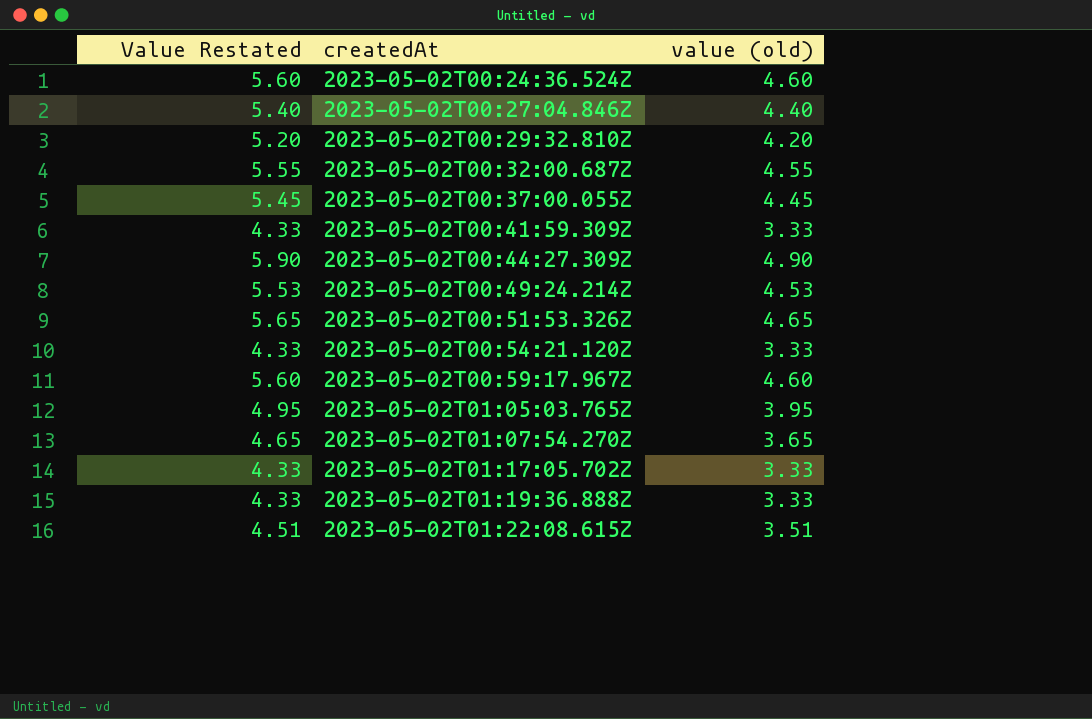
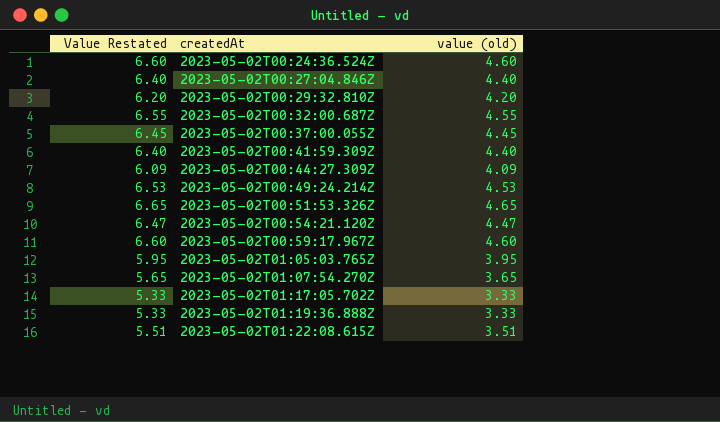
column Value Restated | formula: [value (old)] + 1 -> [value (old)] + 2
2023-05-02T00:41:59.309Z | value (old): 3.33 -> 4.40
2023-05-02T00:44:27.309Z | value (old): 4.90 -> 4.09
2023-05-02T00:54:21.120Z | value (old): 3.33 -> 4.47

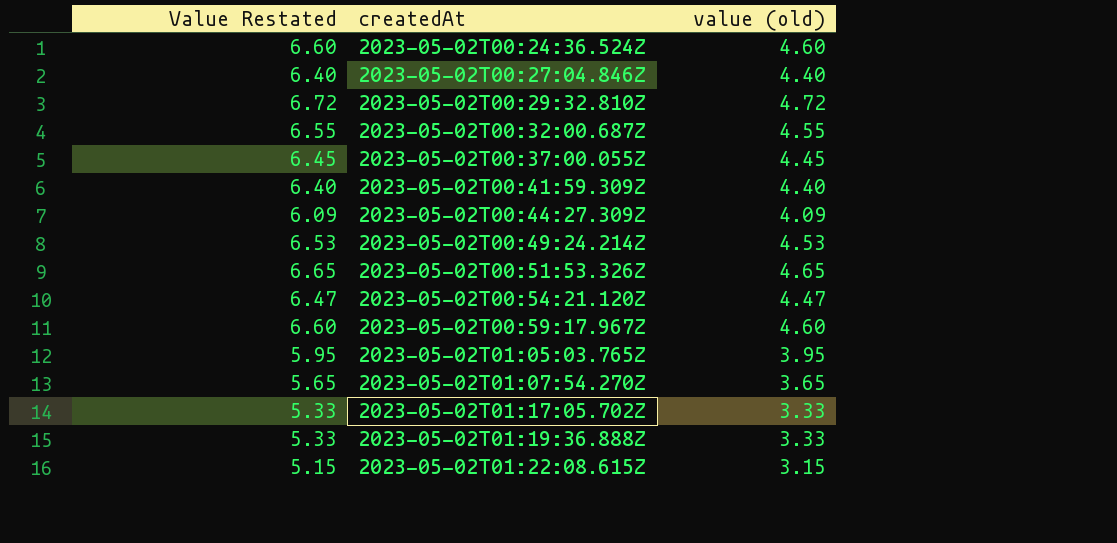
2023-05-02T00:29:32.810Z | Value Restated: 6.20 -> 6.72
2023-05-02T00:29:32.810Z | value (old): 4.20 -> 4.72
2023-05-02T01:22:08.615Z | Value Restated: 5.51 -> 5.15
2023-05-02T01:22:08.615Z | value (old): 3.51 -> 3.15

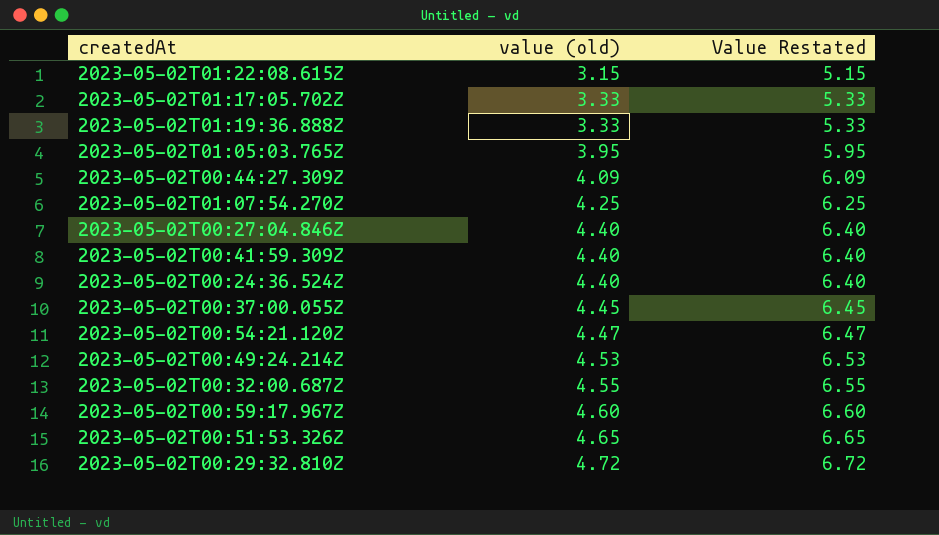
row order: createdAt ascending -> value (old) ascending
column Value Restated | position: 1 -> 3
2023-05-02T01:07:54.270Z | value (old): 3.65 -> 4.25
2023-05-02T01:07:54.270Z | Value Restated: 5.65 -> 6.25
2023-05-02T00:24:36.524Z | value (old): 4.60 -> 4.40
2023-05-02T00:24:36.524Z | Value Restated: 6.60 -> 6.40

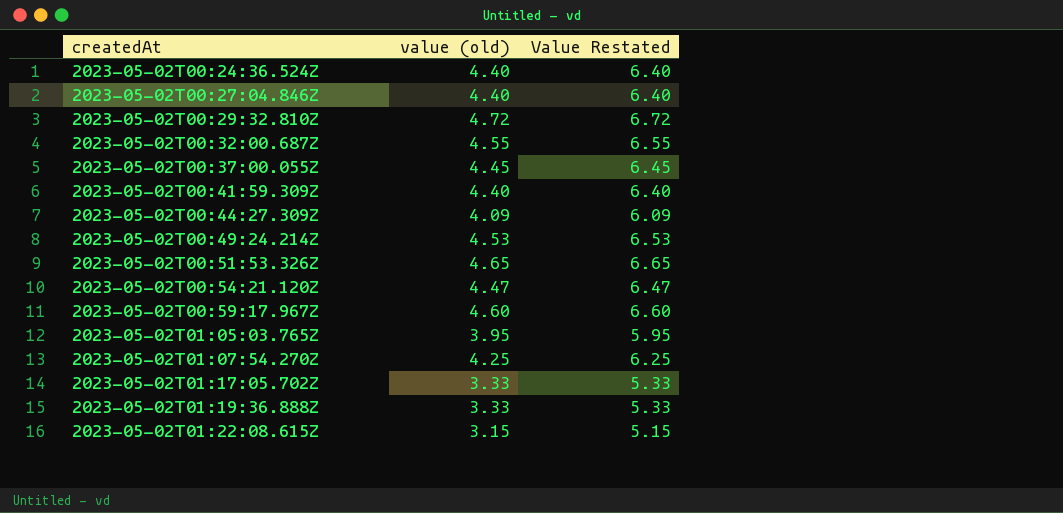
row order: value (old) ascending -> createdAt ascending

